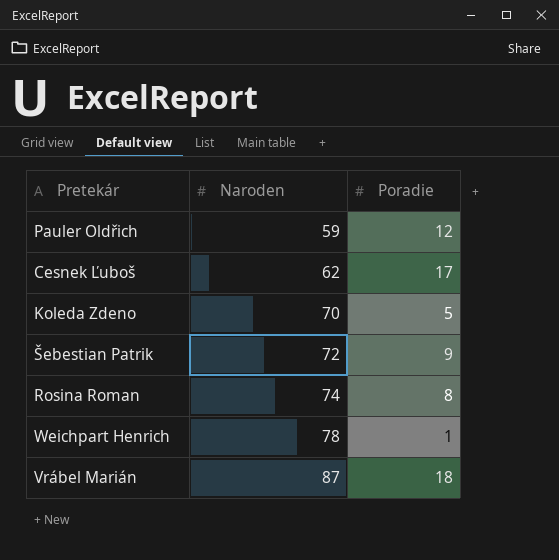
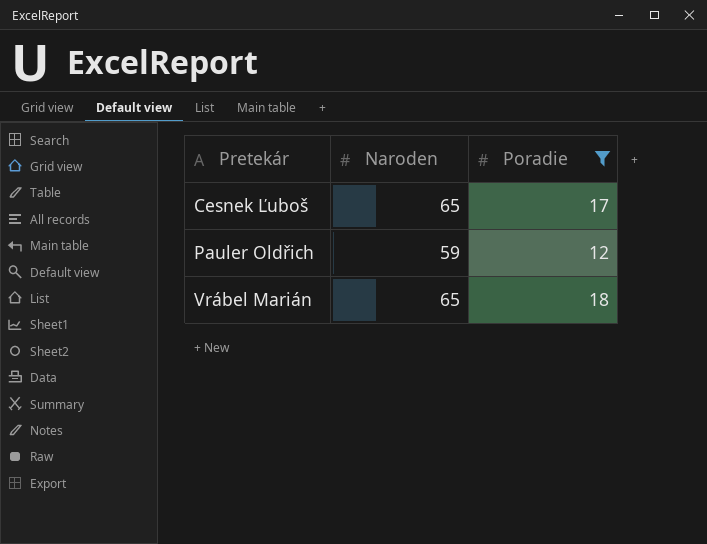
filter: none -> Poradie >= 12
row order: Naroden ascending -> Pretekár ascending
Cesnek Ľuboš | Naroden: 62 -> 65
Vrábel Marián | Naroden: 87 -> 65

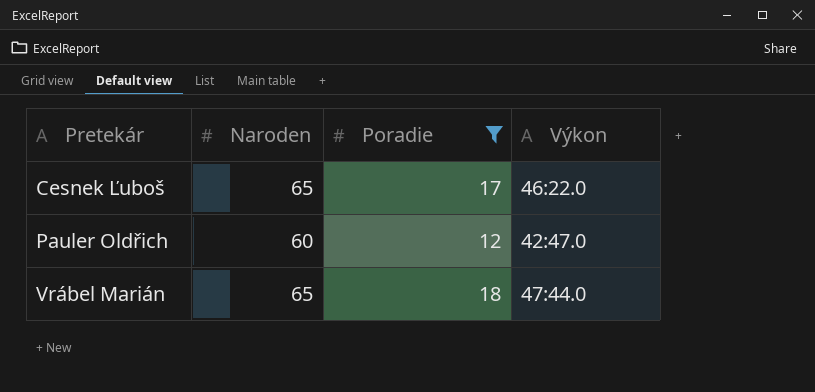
column Výkon | position: none -> 4
Pauler Oldřich | Naroden: 59 -> 60

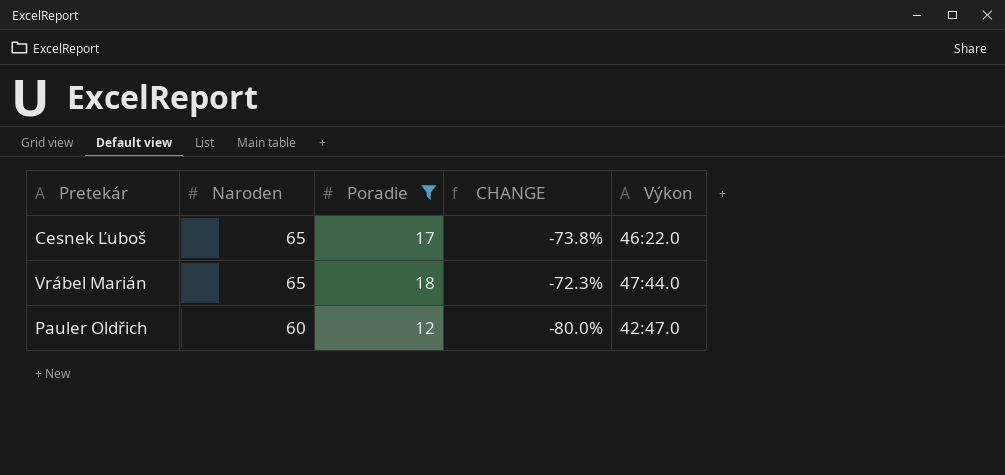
row order: Pretekár ascending -> Naroden descending
column CHANGE | formula: none -> ([Poradie] - [Naroden]) / [Naroden]

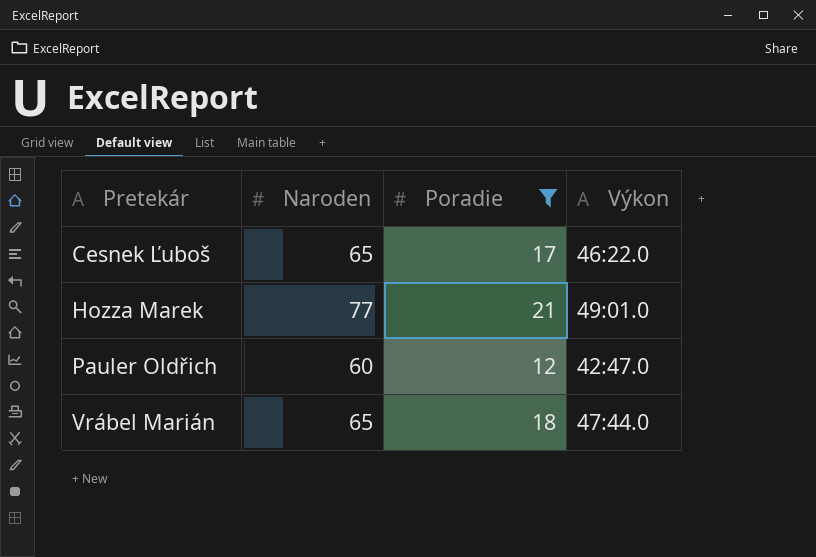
row order: Naroden descending -> Pretekár ascending
column CHANGE | formula: ([Poradie] - [Naroden]) / [Naroden] -> none
row Hozza Marek: none -> 77 | 21 | 49:01.0

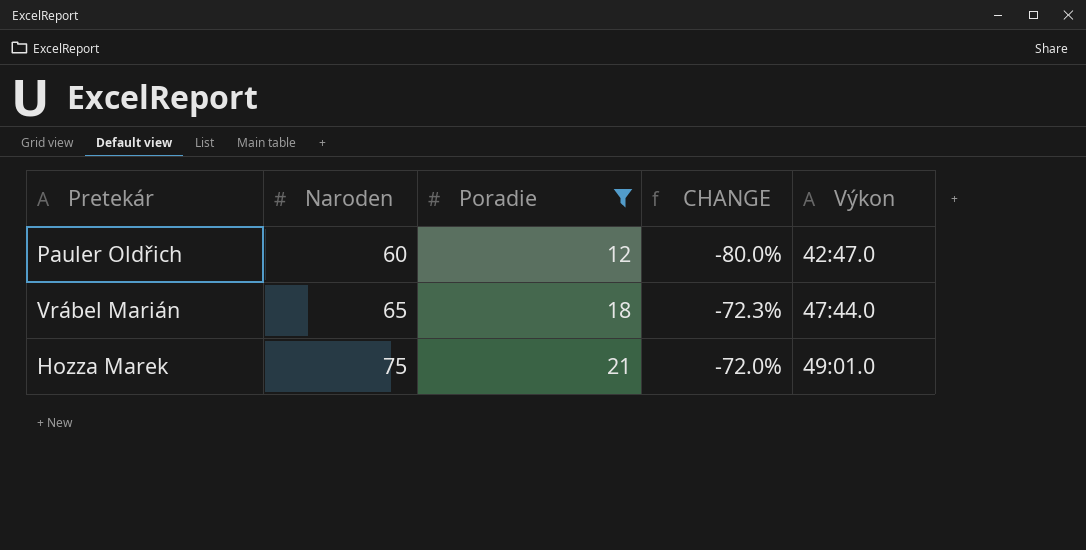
row order: Pretekár ascending -> Naroden ascending
column CHANGE | formula: none -> ([Poradie] - [Naroden]) / [Naroden]
row Cesnek Ľuboš: 65 | 17 | 46:22.0 -> none
Hozza Marek | Naroden: 77 -> 75

